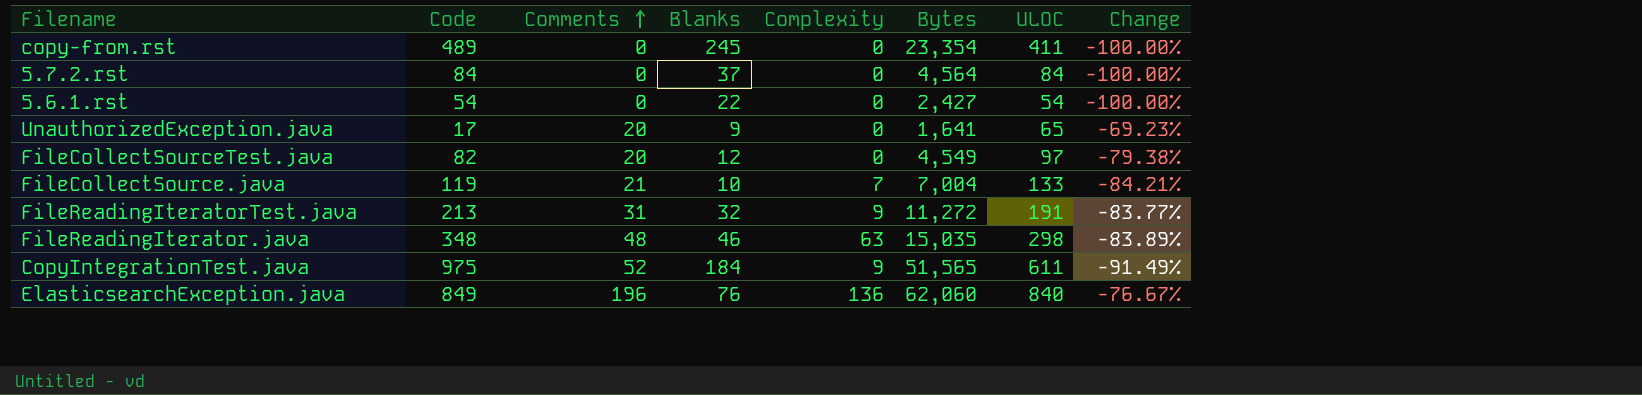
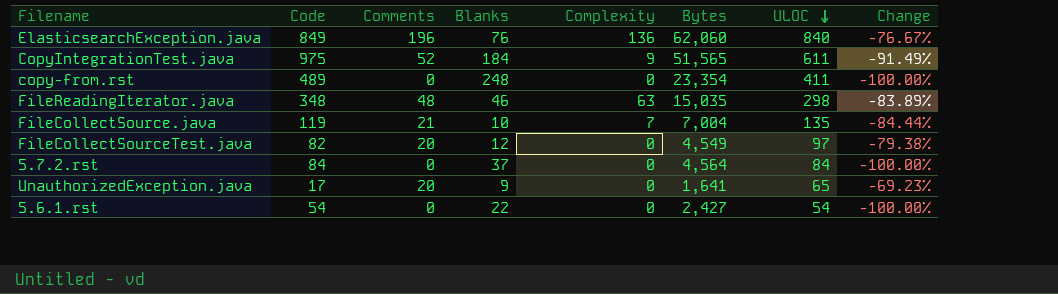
row order: Comments ascending -> ULOC descending
row FileReadingIteratorTest.java: 213 | 31 | 32 | 9 | 11,272 | 191 | -83.77% -> none
copy-from.rst | Blanks: 245 -> 248
FileCollectSource.java | ULOC: 133 -> 135
FileCollectSource.java | Change: -84.21% -> -84.44%

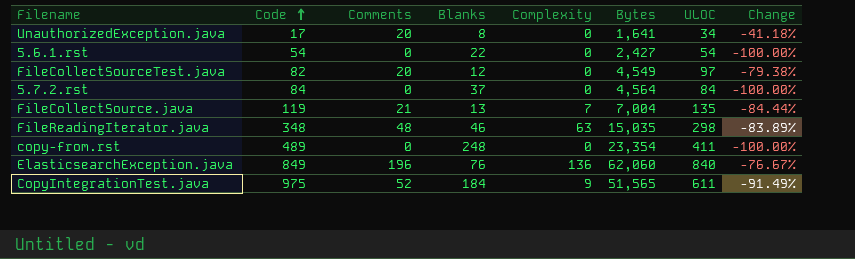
row order: ULOC descending -> Code ascending
UnauthorizedException.java | Blanks: 9 -> 8
UnauthorizedException.java | ULOC: 65 -> 34
UnauthorizedException.java | Change: -69.23% -> -41.18%
FileCollectSource.java | Blanks: 10 -> 13

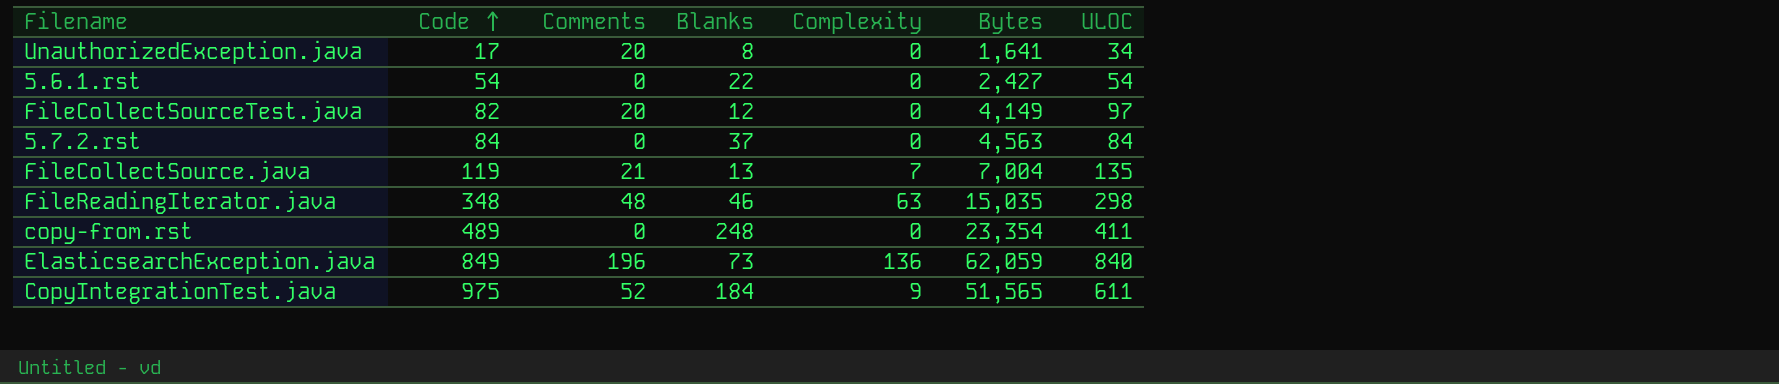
column Change | formula: ([Comments] - [ULOC]) / [ULOC] -> none
FileCollectSourceTest.java | Bytes: 4,549 -> 4,149
5.7.2.rst | Bytes: 4,564 -> 4,563
ElasticsearchException.java | Blanks: 76 -> 73
ElasticsearchException.java | Bytes: 62,060 -> 62,059

